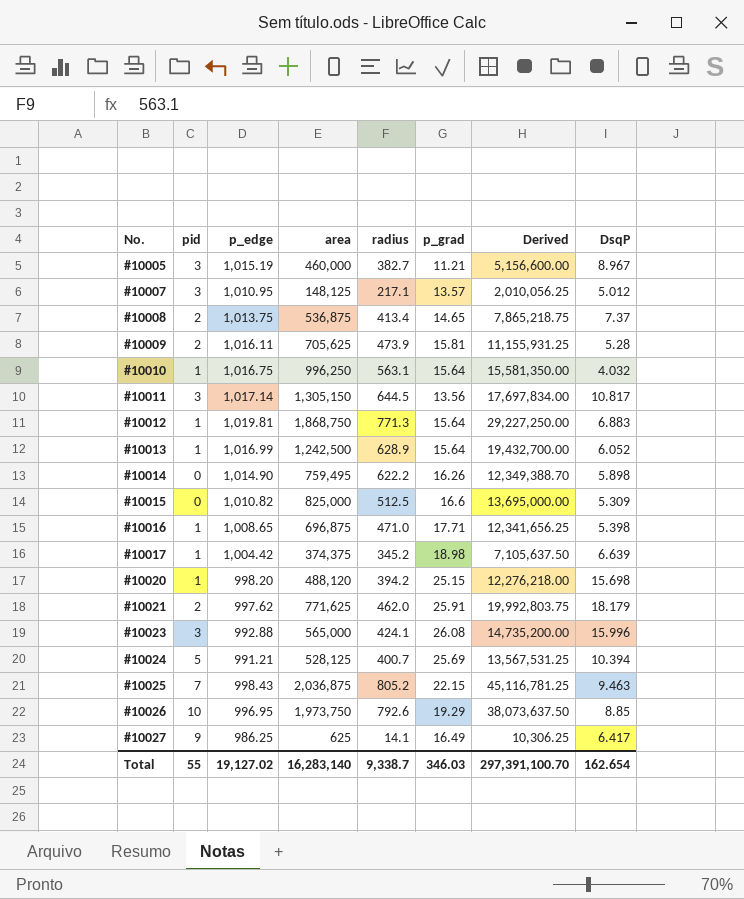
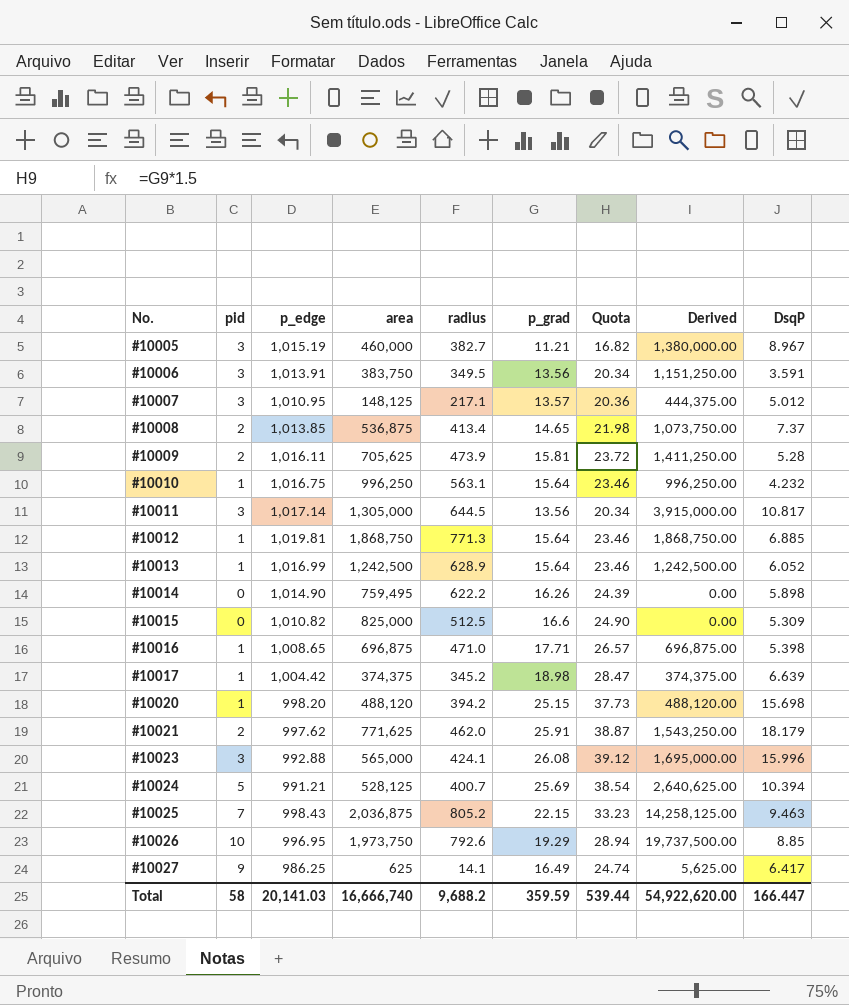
column Quota | formula: none -> [p_grad] * 1.5
column Derived | formula: [area] * [p_grad] -> [pid] * [area]
row #10006: none -> 3 | 1,013.91 | 383,750 | 349.5 | 13.56 | 20.34 | 1,151,250.00 | 3.591
#10008 | p_edge: 1,013.75 -> 1,013.85
#10010 | DsqP: 4.032 -> 4.232
#10011 | area: 1,305,150 -> 1,305,000
#10012 | DsqP: 6.883 -> 6.885
Total | pid: 55 -> 58
Total | p_edge: 19,127.02 -> 20,141.03
Total | area: 16,283,140 -> 16,666,740
Total | radius: 9,338.7 -> 9,688.2
Total | p_grad: 346.03 -> 359.59
Total | Derived: 297,391,100.70 -> 54,922,620.00
Total | DsqP: 162.654 -> 166.447

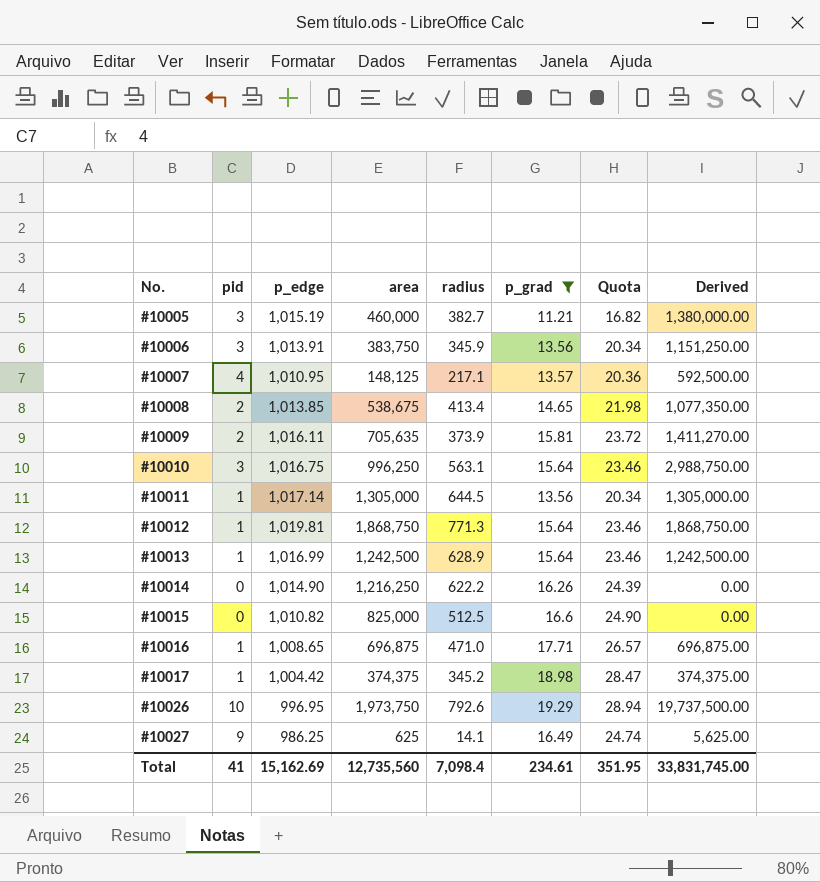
filter: none -> p_grad <= 19.29
column DsqP | position: 9 -> none
#10006 | radius: 349.5 -> 345.9
#10007 | pid: 3 -> 4
#10007 | Derived: 444,375.00 -> 592,500.00
#10008 | area: 536,875 -> 538,675
#10008 | Derived: 1,073,750.00 -> 1,077,350.00
#10009 | area: 705,625 -> 705,635
#10009 | radius: 473.9 -> 373.9
#10009 | Derived: 1,411,250.00 -> 1,411,270.00
#10010 | pid: 1 -> 3
#10010 | Derived: 996,250.00 -> 2,988,750.00
#10011 | pid: 3 -> 1
#10011 | Derived: 3,915,000.00 -> 1,305,000.00
#10014 | area: 759,495 -> 1,216,250
Total | pid: 58 -> 41
Total | p_edge: 20,141.03 -> 15,162.69
Total | area: 16,666,740 -> 12,735,560
Total | radius: 9,688.2 -> 7,098.4
Total | p_grad: 359.59 -> 234.61
Total | Quota: 539.44 -> 351.95
Total | Derived: 54,922,620.00 -> 33,831,745.00

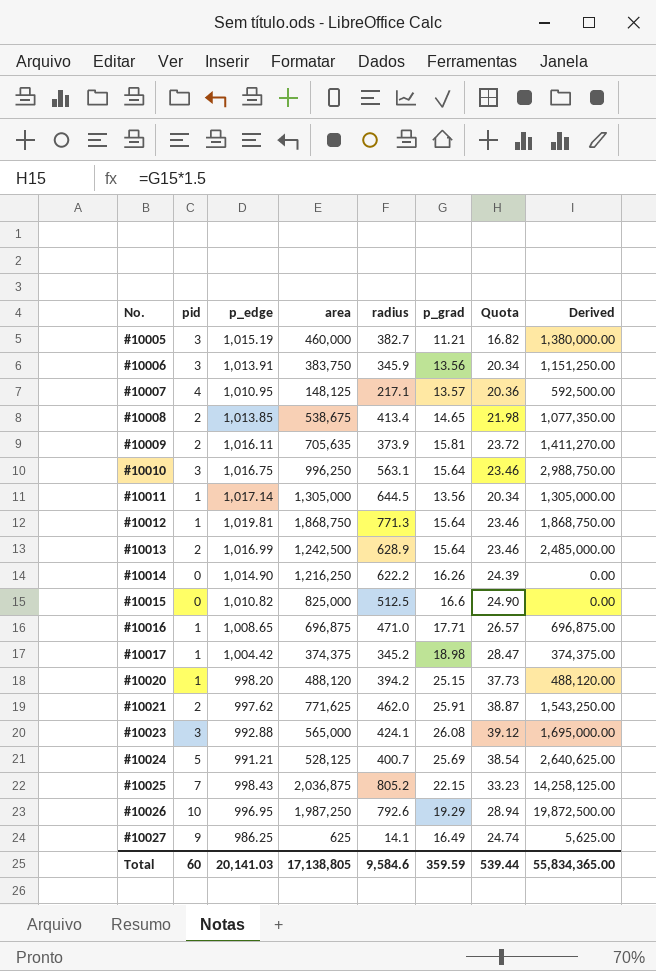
filter: p_grad <= 19.29 -> none
#10013 | pid: 1 -> 2
#10013 | Derived: 1,242,500.00 -> 2,485,000.00
#10026 | area: 1,973,750 -> 1,987,250
#10026 | Derived: 19,737,500.00 -> 19,872,500.00
Total | pid: 41 -> 60
Total | p_edge: 15,162.69 -> 20,141.03
Total | area: 12,735,560 -> 17,138,805
Total | radius: 7,098.4 -> 9,584.6
Total | p_grad: 234.61 -> 359.59
Total | Quota: 351.95 -> 539.44
Total | Derived: 33,831,745.00 -> 55,834,365.00

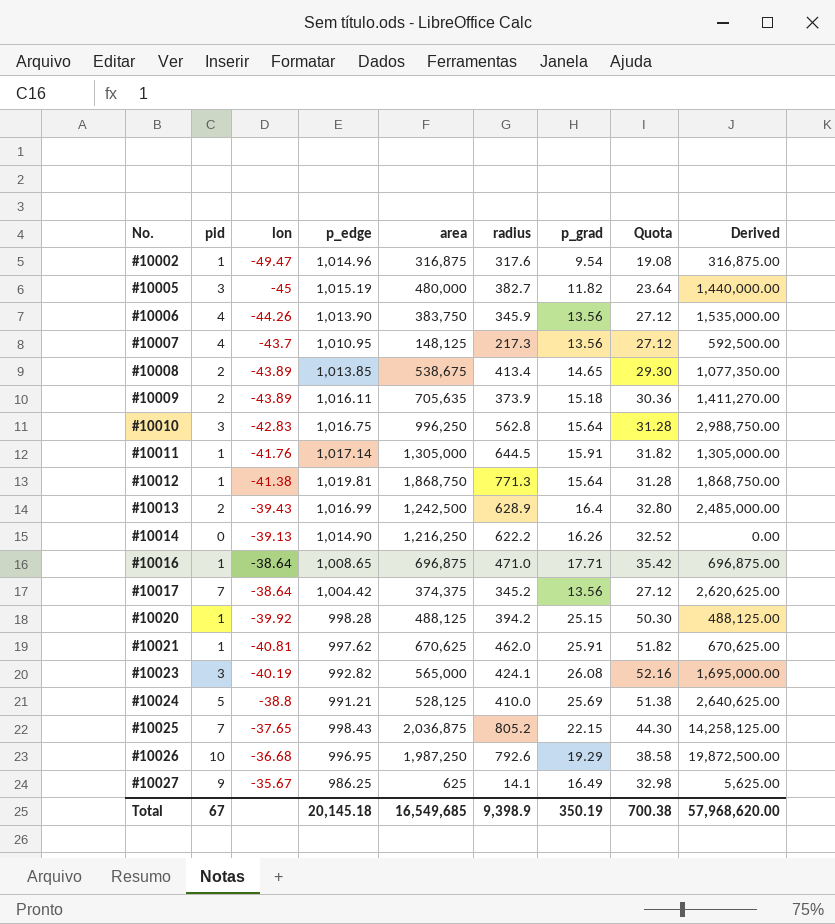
column lon | position: none -> 3
column Quota | formula: [p_grad] * 1.5 -> [p_grad] * 2
row #10015: 0 | 1,010.82 | 825,000 | 512.5 | 16.6 | 24.90 | 0.00 -> none
row #10002: none -> 1 | -49.47 | 1,014.96 | 316,875 | 317.6 | 9.54 | 19.08 | 316,875.00
#10005 | area: 460,000 -> 480,000
#10005 | p_grad: 11.21 -> 11.82
#10005 | Derived: 1,380,000.00 -> 1,440,000.00
#10006 | pid: 3 -> 4
#10006 | p_edge: 1,013.91 -> 1,013.90
#10006 | Derived: 1,151,250.00 -> 1,535,000.00
#10007 | radius: 217.1 -> 217.3
#10007 | p_grad: 13.57 -> 13.56
#10009 | p_grad: 15.81 -> 15.18
#10010 | radius: 563.1 -> 562.8
#10011 | p_grad: 13.56 -> 15.91
#10013 | p_grad: 15.64 -> 16.4
#10017 | pid: 1 -> 7
#10017 | p_grad: 18.98 -> 13.56
#10017 | Derived: 374,375.00 -> 2,620,625.00
#10020 | p_edge: 998.20 -> 998.28
#10020 | area: 488,120 -> 488,125
#10020 | Derived: 488,120.00 -> 488,125.00
#10021 | pid: 2 -> 1
#10021 | area: 771,625 -> 670,625
#10021 | Derived: 1,543,250.00 -> 670,625.00
#10023 | p_edge: 992.88 -> 992.82
#10024 | radius: 400.7 -> 410.0
Total | pid: 60 -> 67
Total | p_edge: 20,141.03 -> 20,145.18
Total | area: 17,138,805 -> 16,549,685
Total | radius: 9,584.6 -> 9,398.9
Total | p_grad: 359.59 -> 350.19
Total | Quota: 539.44 -> 700.38
Total | Derived: 55,834,365.00 -> 57,968,620.00

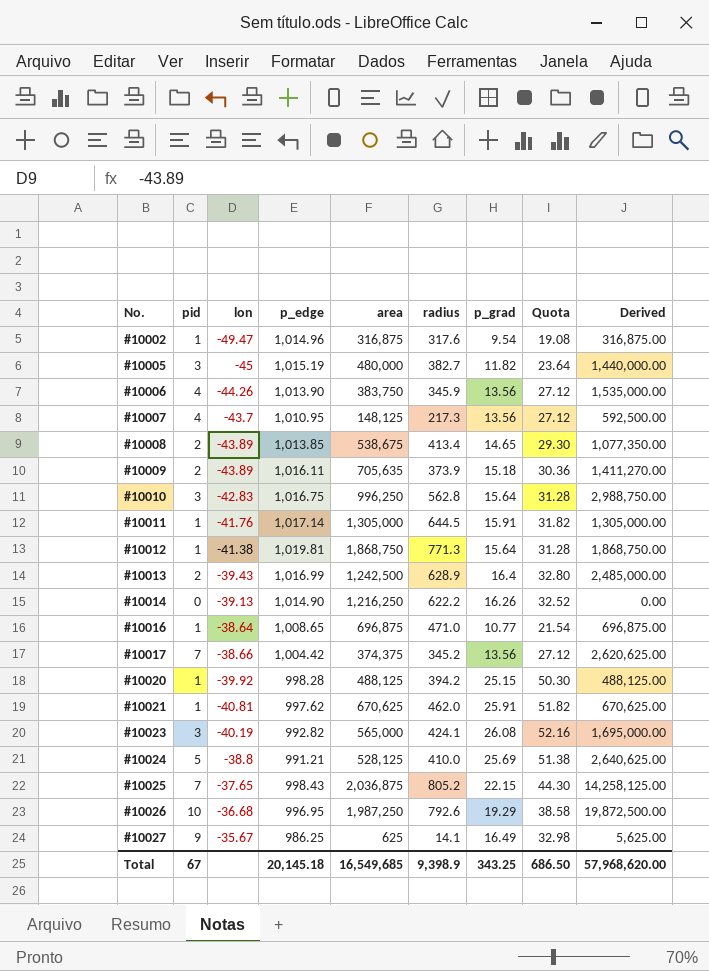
#10016 | p_grad: 17.71 -> 10.77
#10016 | Quota: 35.42 -> 21.54
#10017 | lon: -38.64 -> -38.66
Total | p_grad: 350.19 -> 343.25
Total | Quota: 700.38 -> 686.50

